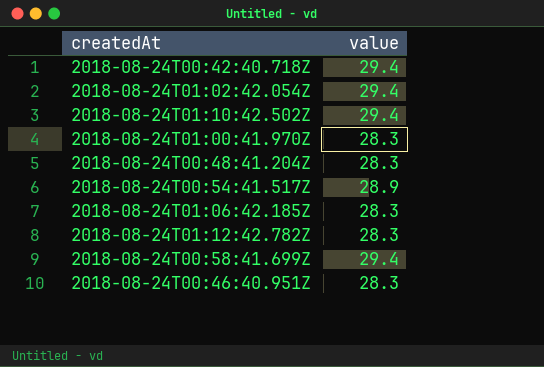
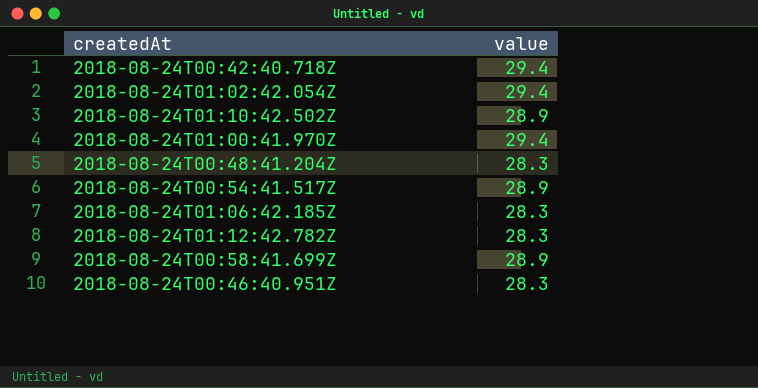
2018-08-24T01:10:42.502Z | value: 29.4 -> 28.9
2018-08-24T01:00:41.970Z | value: 28.3 -> 29.4
2018-08-24T00:58:41.699Z | value: 29.4 -> 28.9

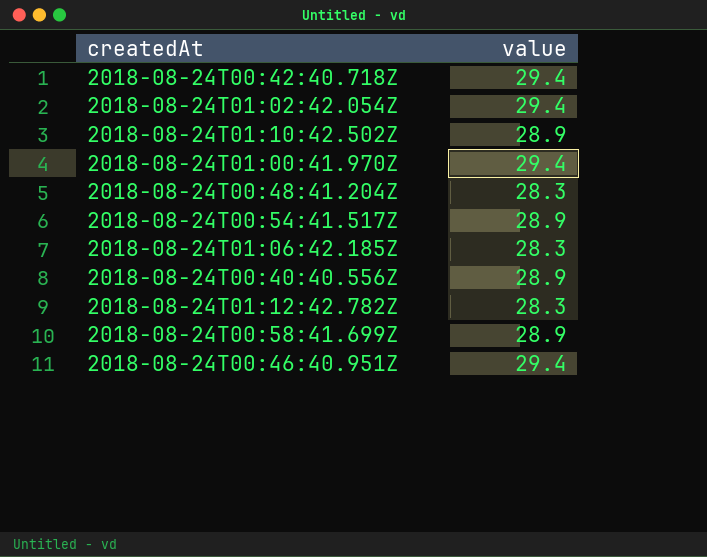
row 2018-08-24T00:40:40.556Z: none -> 28.9
2018-08-24T00:46:40.951Z | value: 28.3 -> 29.4

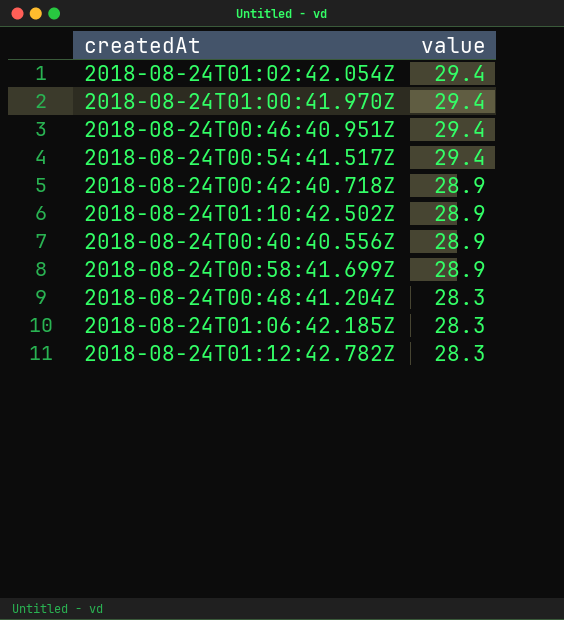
row order: none -> value descending
2018-08-24T00:54:41.517Z | value: 28.9 -> 29.4
2018-08-24T00:42:40.718Z | value: 29.4 -> 28.9

